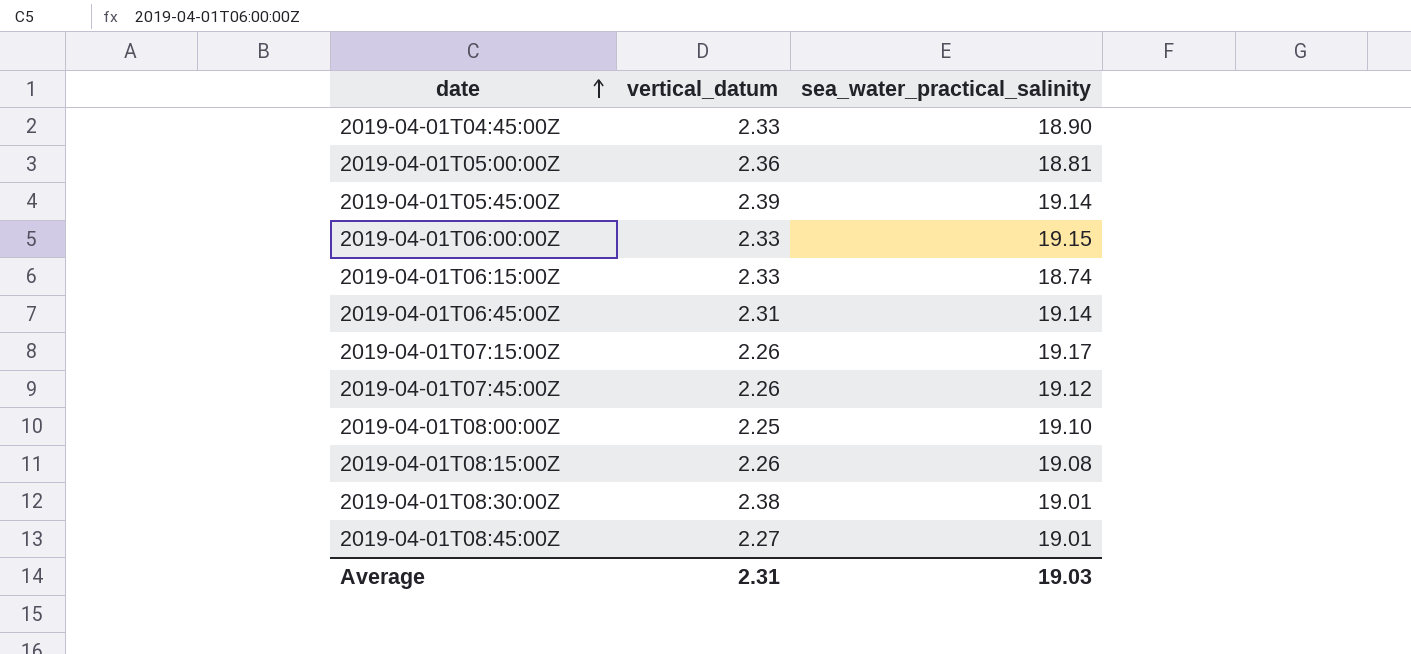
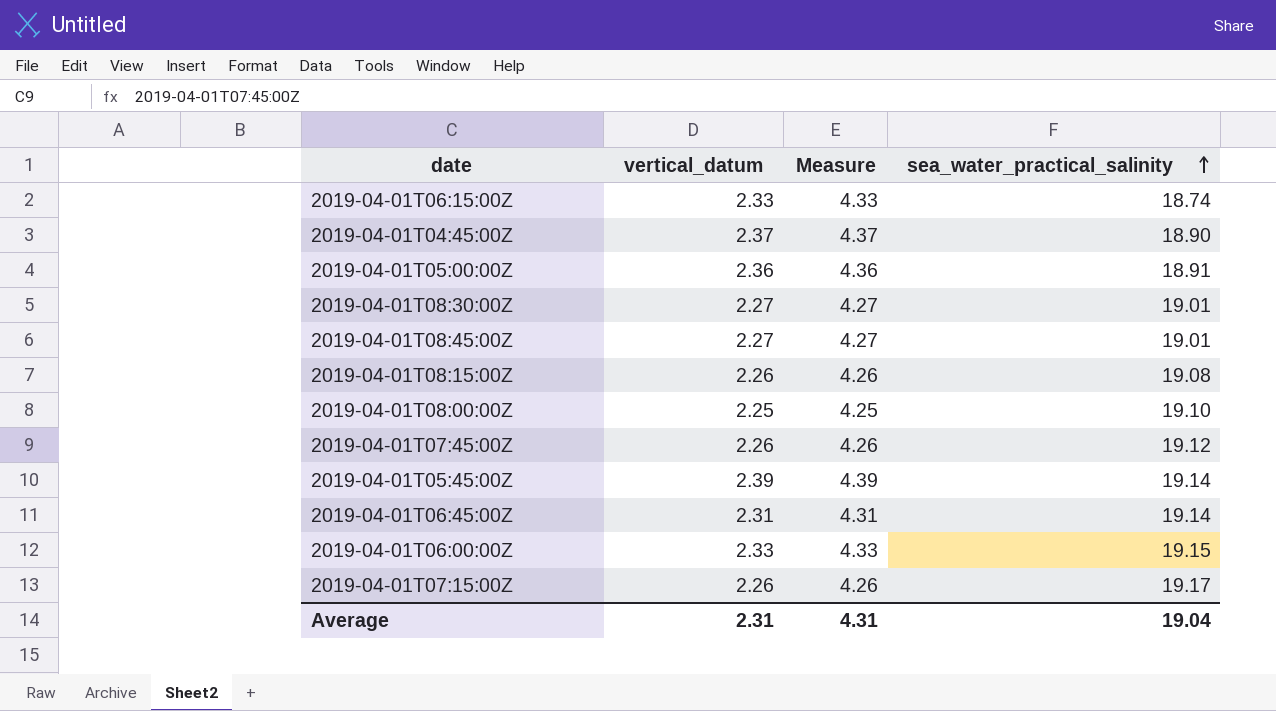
row order: date ascending -> sea_water_practical_salinity ascending
column Measure | formula: none -> [vertical_datum] + 2
2019-04-01T04:45:00Z | vertical_datum: 2.33 -> 2.37
2019-04-01T05:00:00Z | sea_water_practical_salinity: 18.81 -> 18.91
2019-04-01T08:30:00Z | vertical_datum: 2.38 -> 2.27
Average | sea_water_practical_salinity: 19.03 -> 19.04

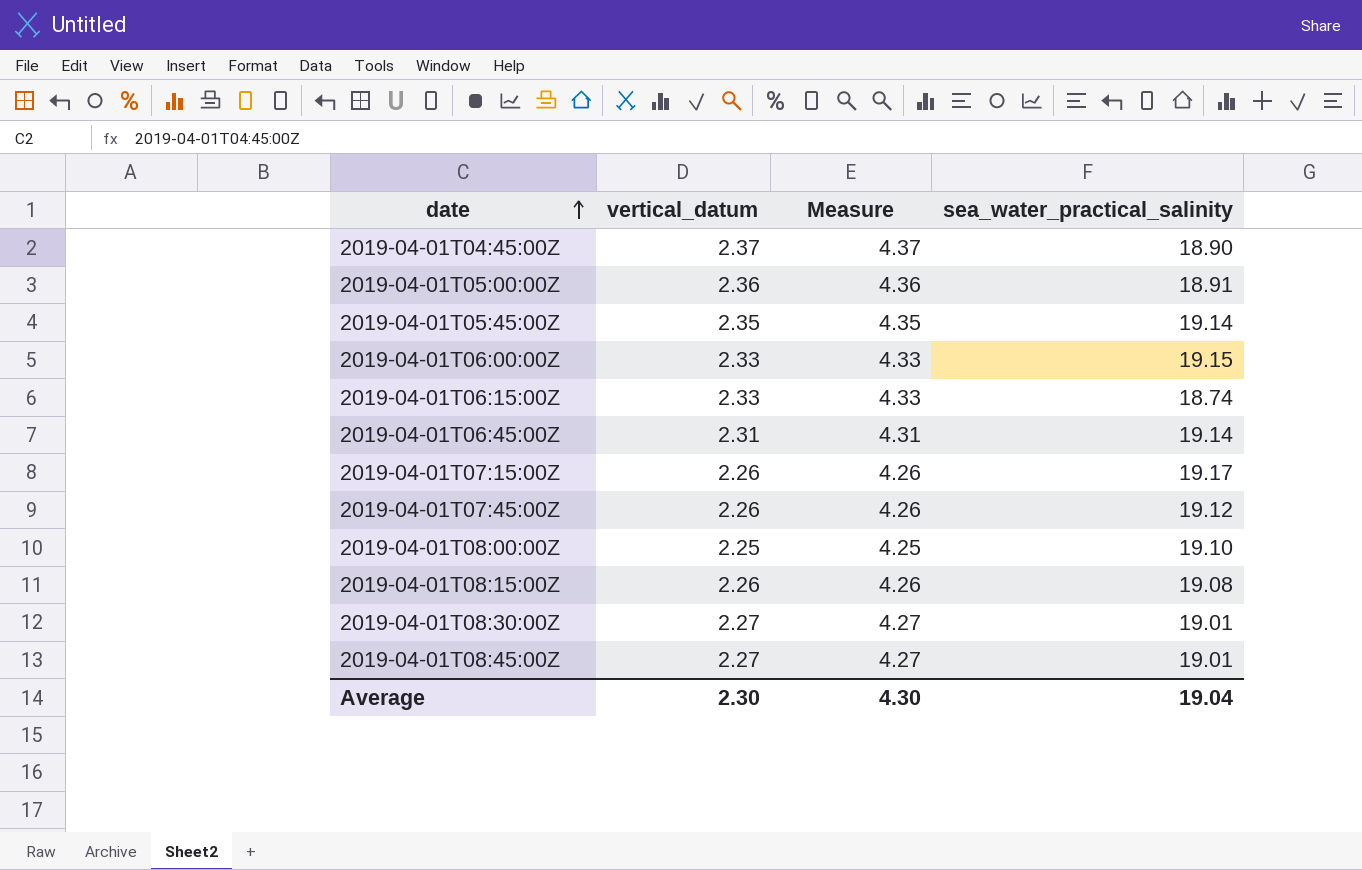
row order: sea_water_practical_salinity ascending -> date ascending
2019-04-01T05:45:00Z | vertical_datum: 2.39 -> 2.35
2019-04-01T05:45:00Z | Measure: 4.39 -> 4.35
Average | vertical_datum: 2.31 -> 2.30
Average | Measure: 4.31 -> 4.30

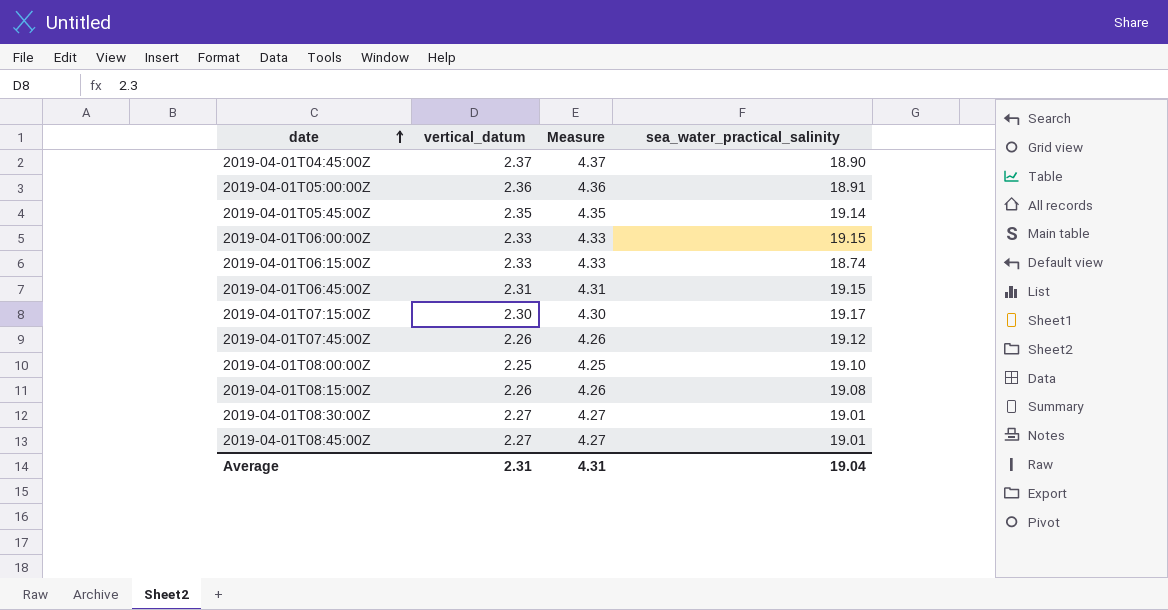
2019-04-01T06:45:00Z | sea_water_practical_salinity: 19.14 -> 19.15
2019-04-01T07:15:00Z | vertical_datum: 2.26 -> 2.30
2019-04-01T07:15:00Z | Measure: 4.26 -> 4.30
Average | vertical_datum: 2.30 -> 2.31
Average | Measure: 4.30 -> 4.31

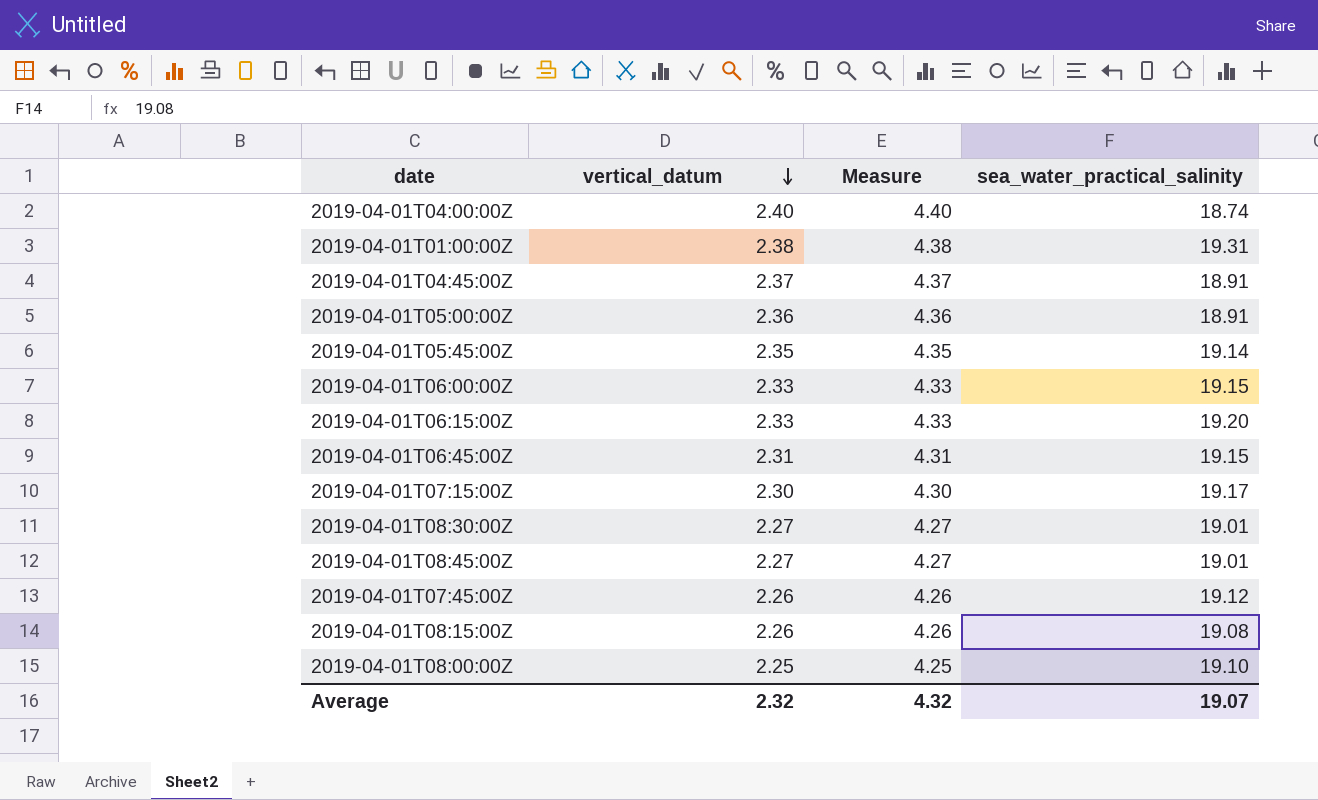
row order: date ascending -> vertical_datum descending
row 2019-04-01T04:00:00Z: none -> 2.40 | 4.40 | 18.74
row 2019-04-01T01:00:00Z: none -> 2.38 | 4.38 | 19.31
2019-04-01T04:45:00Z | sea_water_practical_salinity: 18.90 -> 18.91
2019-04-01T06:15:00Z | sea_water_practical_salinity: 18.74 -> 19.20
Average | vertical_datum: 2.31 -> 2.32
Average | Measure: 4.31 -> 4.32
Average | sea_water_practical_salinity: 19.04 -> 19.07

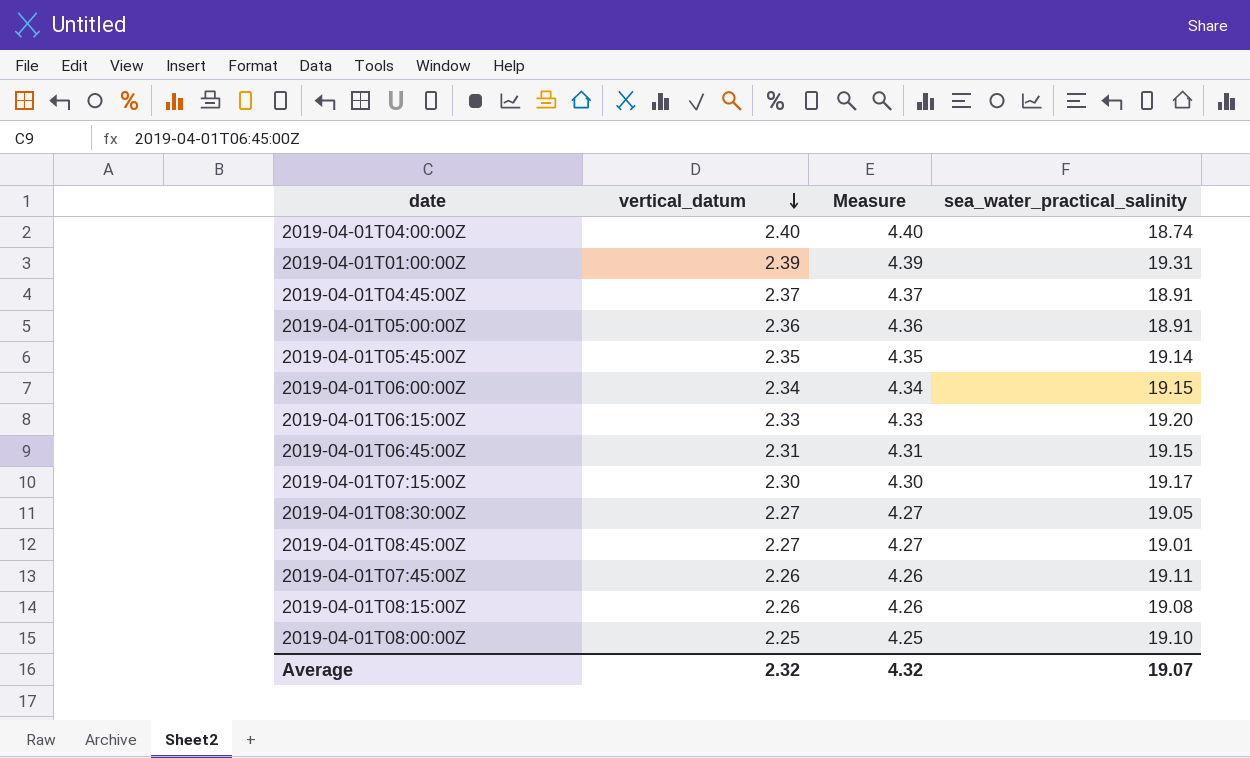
2019-04-01T01:00:00Z | vertical_datum: 2.38 -> 2.39
2019-04-01T01:00:00Z | Measure: 4.38 -> 4.39
2019-04-01T06:00:00Z | vertical_datum: 2.33 -> 2.34
2019-04-01T06:00:00Z | Measure: 4.33 -> 4.34
2019-04-01T08:30:00Z | sea_water_practical_salinity: 19.01 -> 19.05
2019-04-01T07:45:00Z | sea_water_practical_salinity: 19.12 -> 19.11

